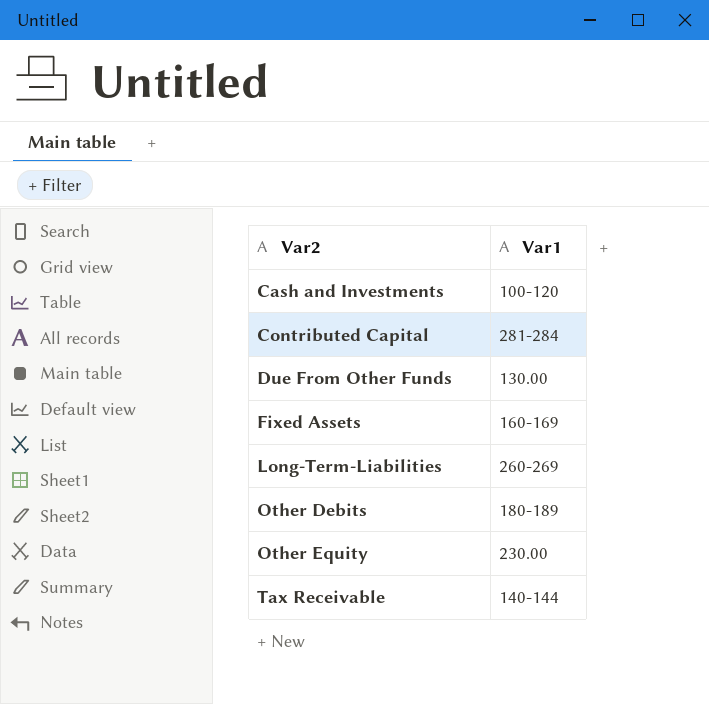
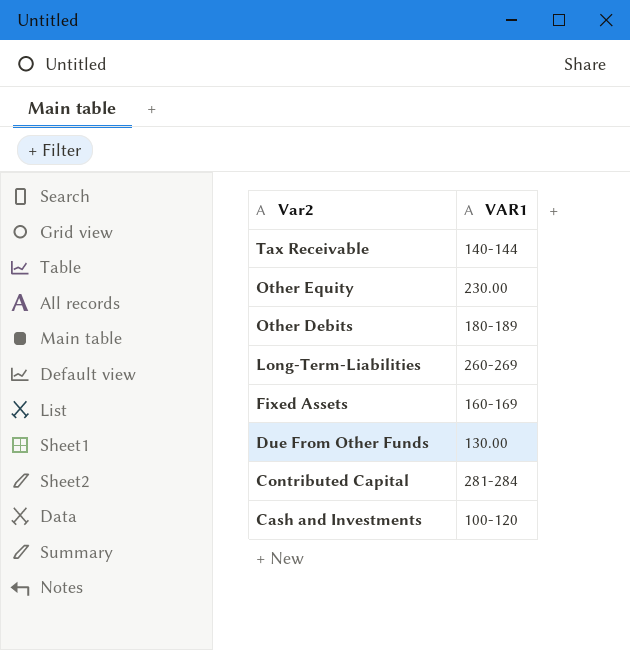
row order: Var2 ascending -> Var2 descending
column name: Var1 -> VAR1

